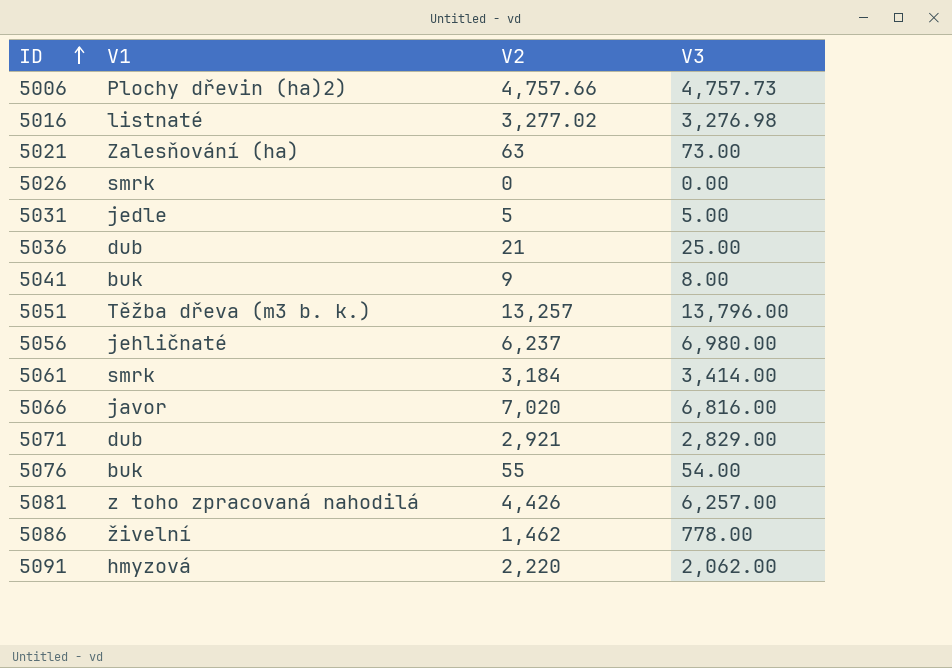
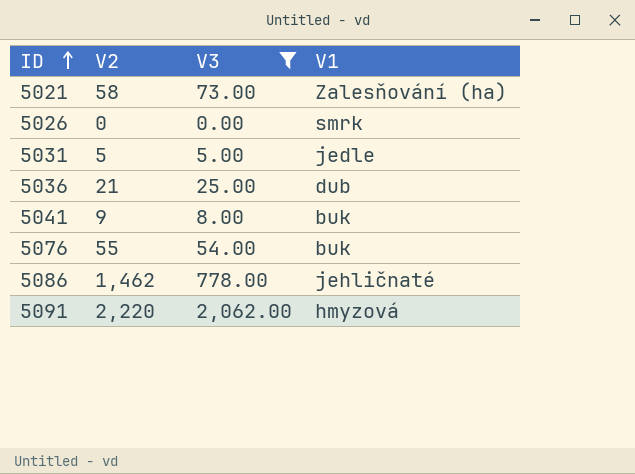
filter: none -> V3 <= 2,062.00
column V1 | position: 2 -> 4
5021 | V2: 63 -> 58
5086 | V1: živelní -> jehličnaté

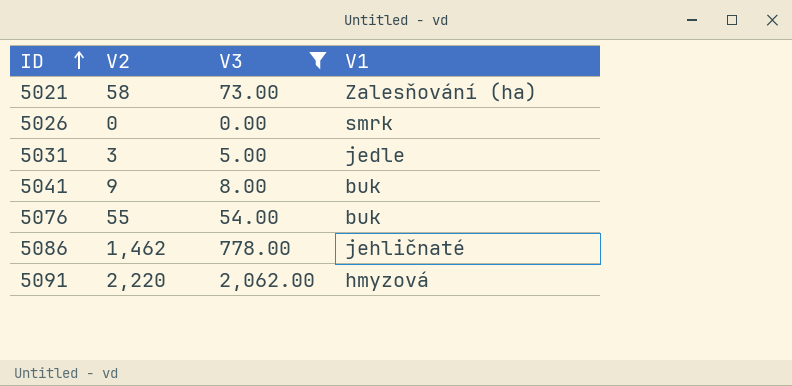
row 5036: 21 | 25.00 | dub -> none
5031 | V2: 5 -> 3

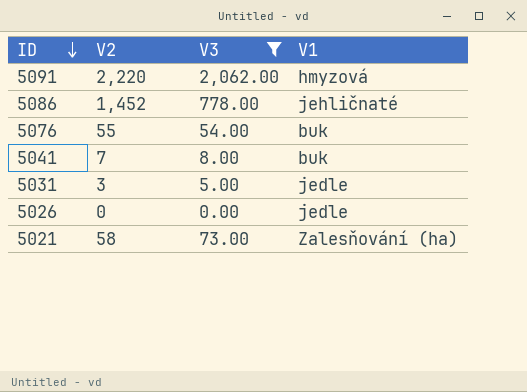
row order: ID ascending -> ID descending
5086 | V2: 1,462 -> 1,452
5041 | V2: 9 -> 7
5026 | V1: smrk -> jedle

